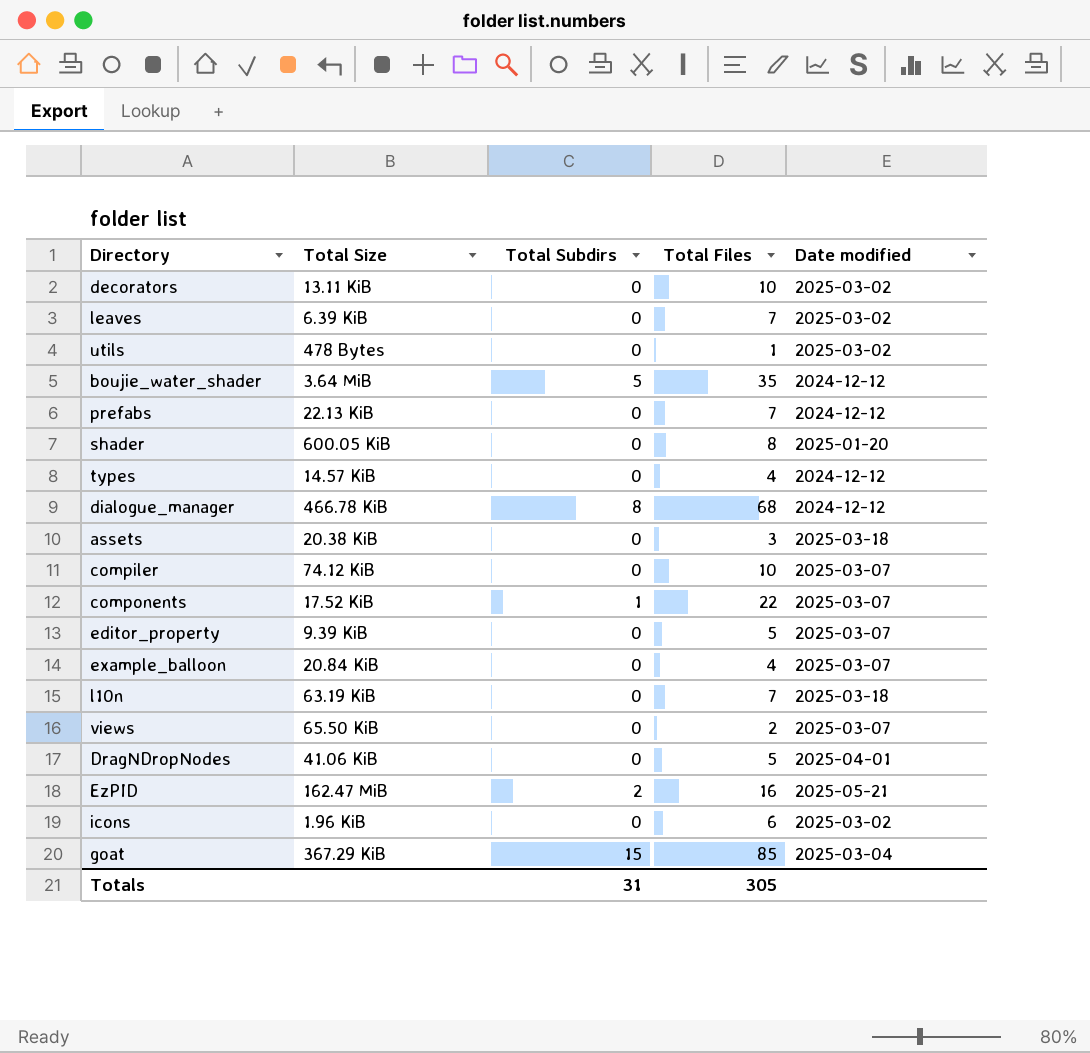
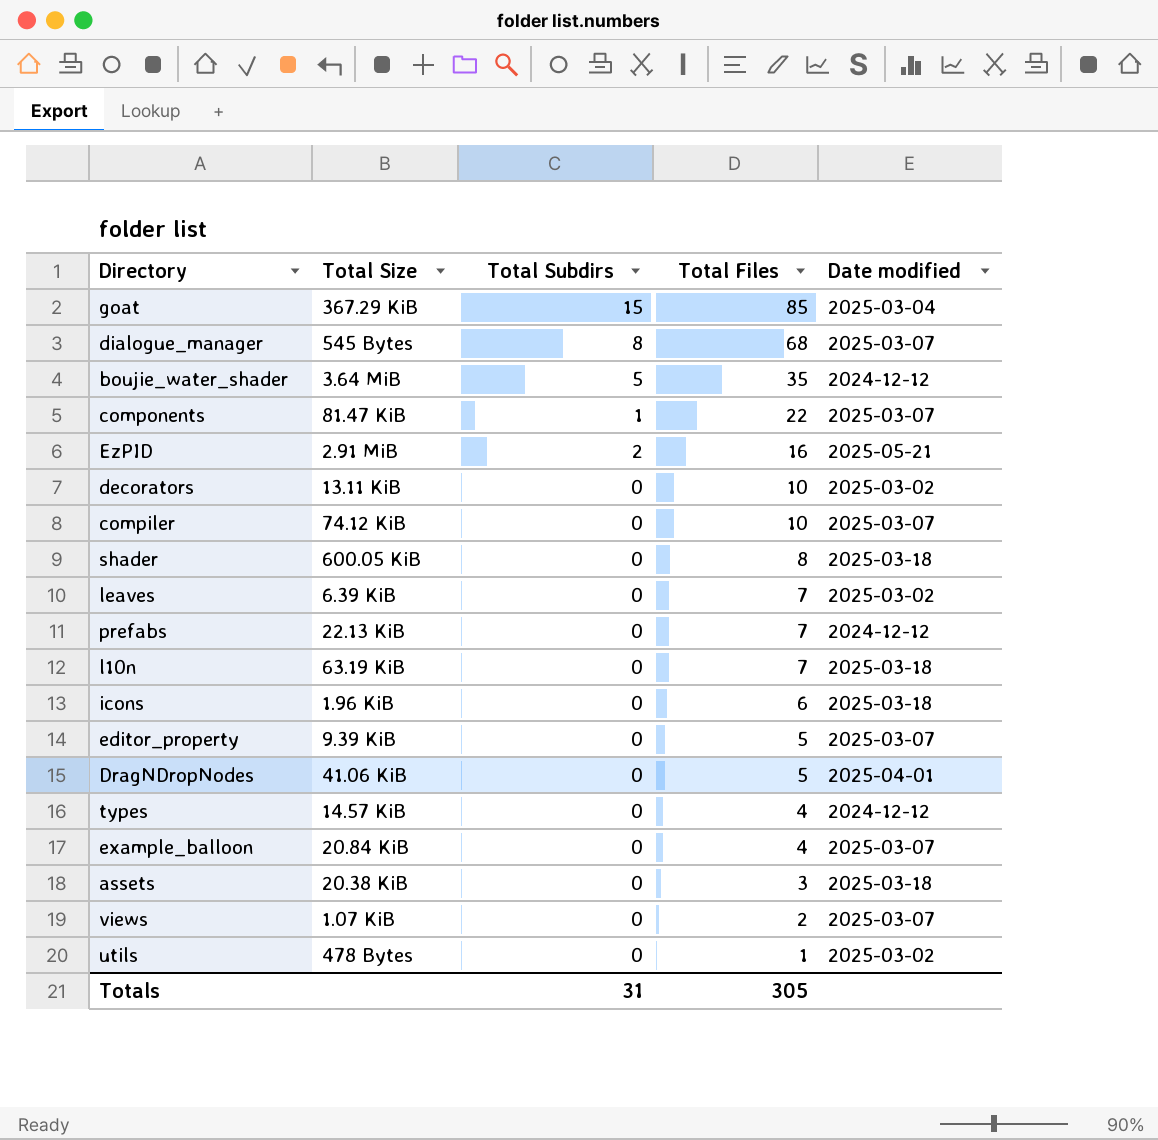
row order: none -> Total Files descending
dialogue_manager | Total Size: 466.78 KiB -> 545 Bytes
dialogue_manager | Date modified: 2024-12-12 -> 2025-03-07
components | Total Size: 17.52 KiB -> 81.47 KiB
EzPID | Total Size: 162.47 MiB -> 2.91 MiB
shader | Date modified: 2025-01-20 -> 2025-03-18
icons | Date modified: 2025-03-02 -> 2025-03-18
views | Total Size: 65.50 KiB -> 1.07 KiB

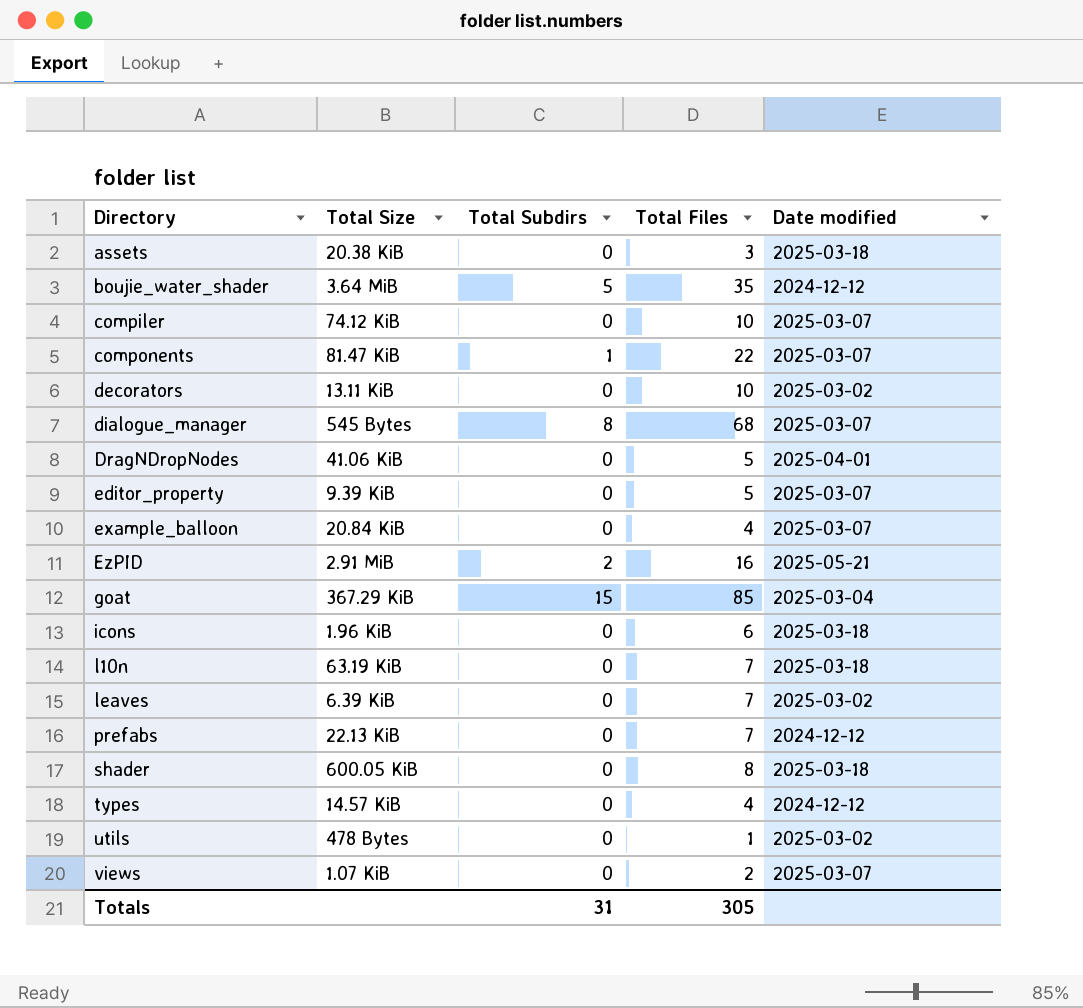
row order: Total Files descending -> Directory ascending

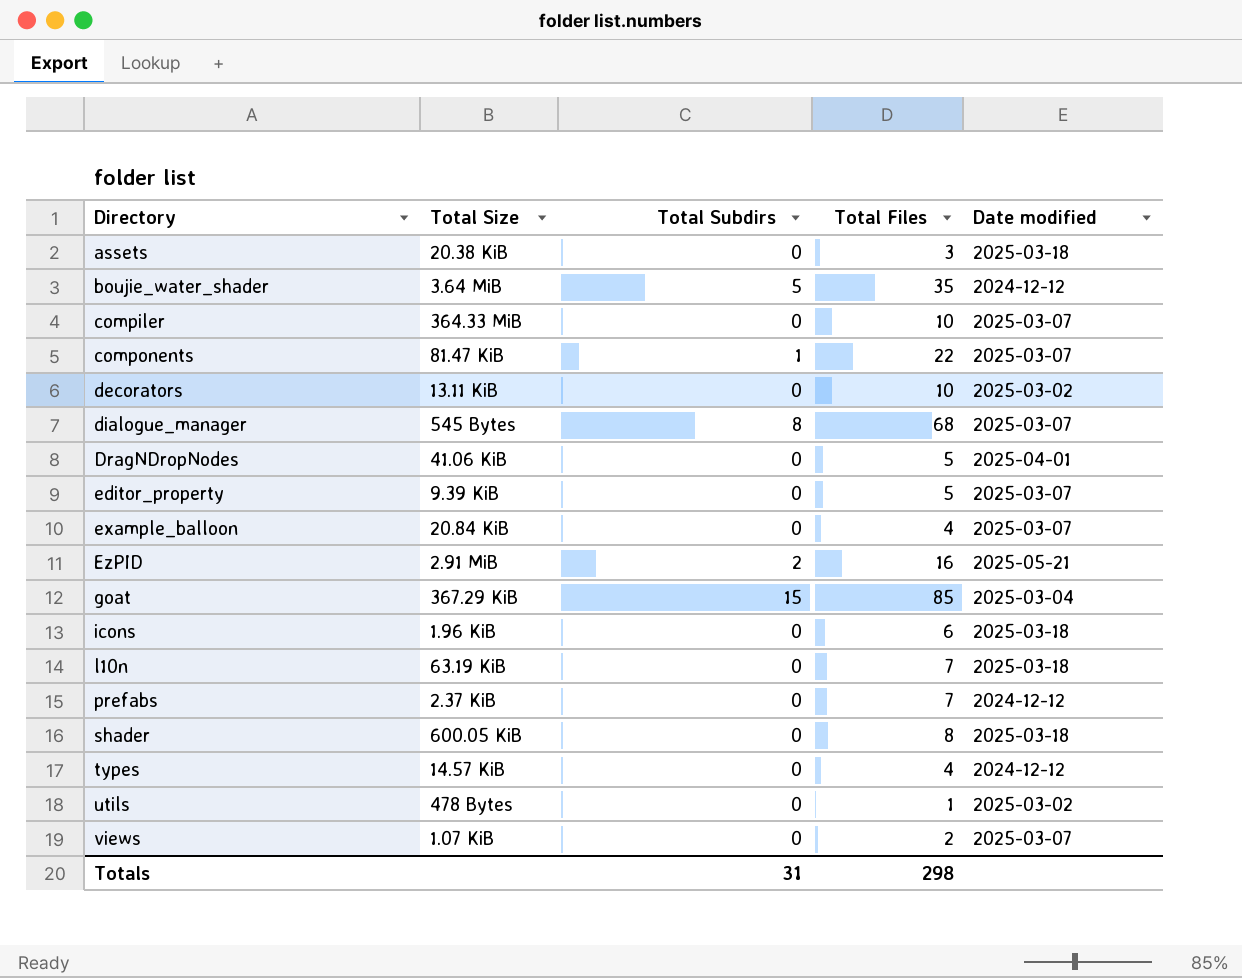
row leaves: 6.39 KiB | 0 | 7 | 2025-03-02 -> none
compiler | Total Size: 74.12 KiB -> 364.33 MiB
prefabs | Total Size: 22.13 KiB -> 2.37 KiB
Totals | Total Files: 305 -> 298

